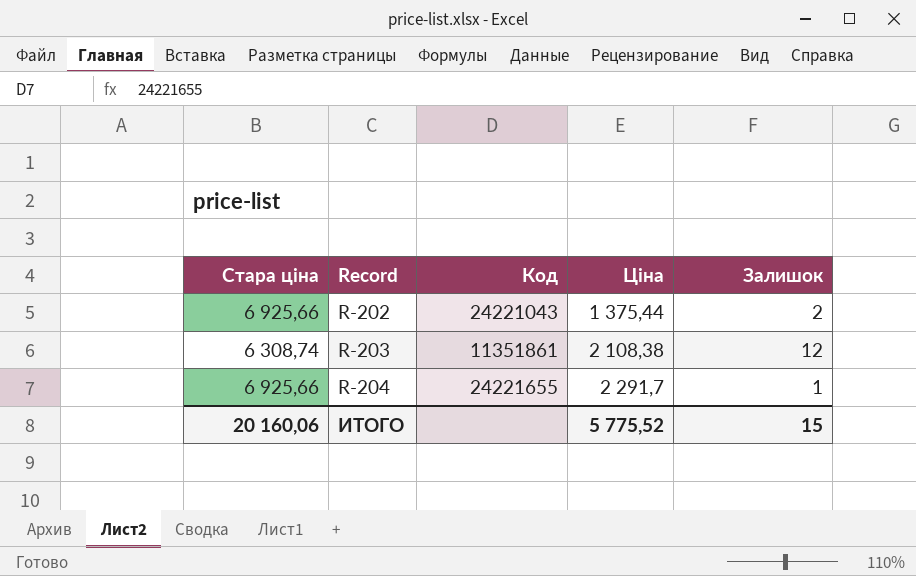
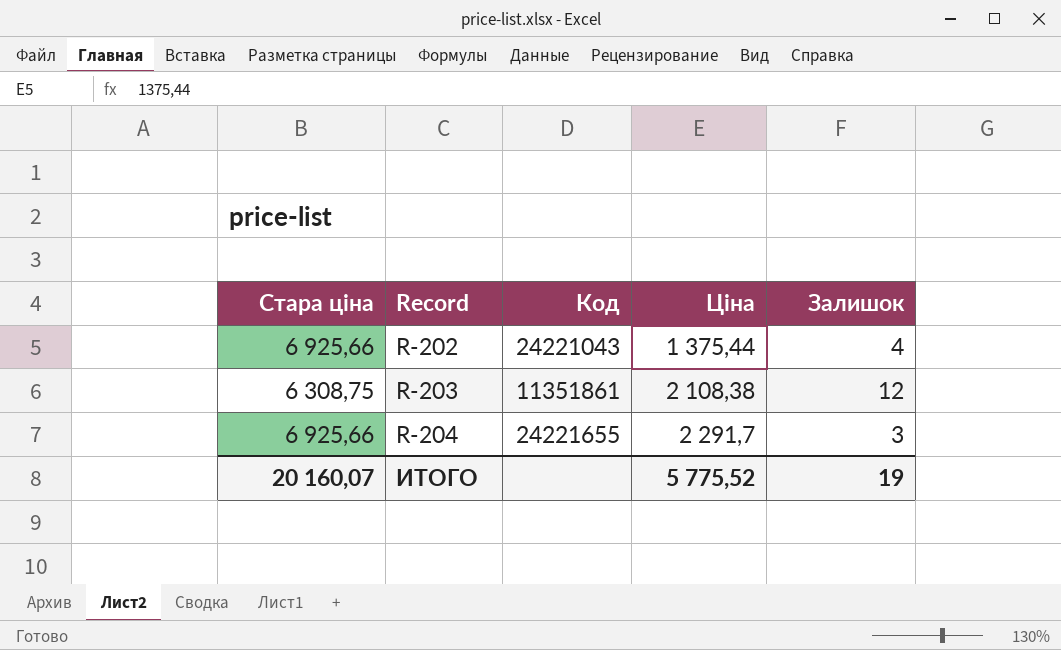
R-202 | Залишок: 2 -> 4
R-203 | Стара ціна: 6 308,74 -> 6 308,75
R-204 | Залишок: 1 -> 3
ИТОГО | Стара ціна: 20 160,06 -> 20 160,07
ИТОГО | Залишок: 15 -> 19

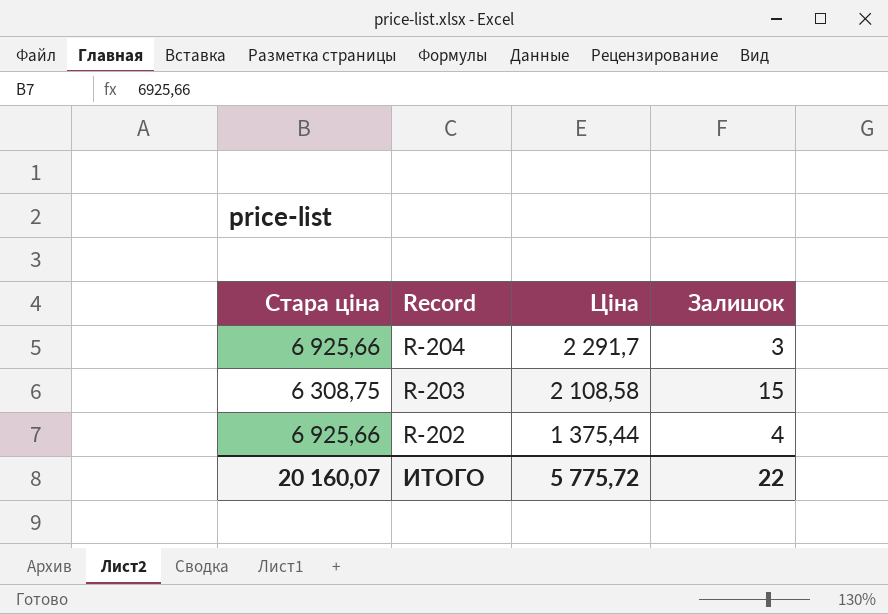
row order: Record ascending -> Record descending
column Код | position: 3 -> none
R-203 | Ціна: 2 108,38 -> 2 108,58
R-203 | Залишок: 12 -> 15
ИТОГО | Ціна: 5 775,52 -> 5 775,72
ИТОГО | Залишок: 19 -> 22

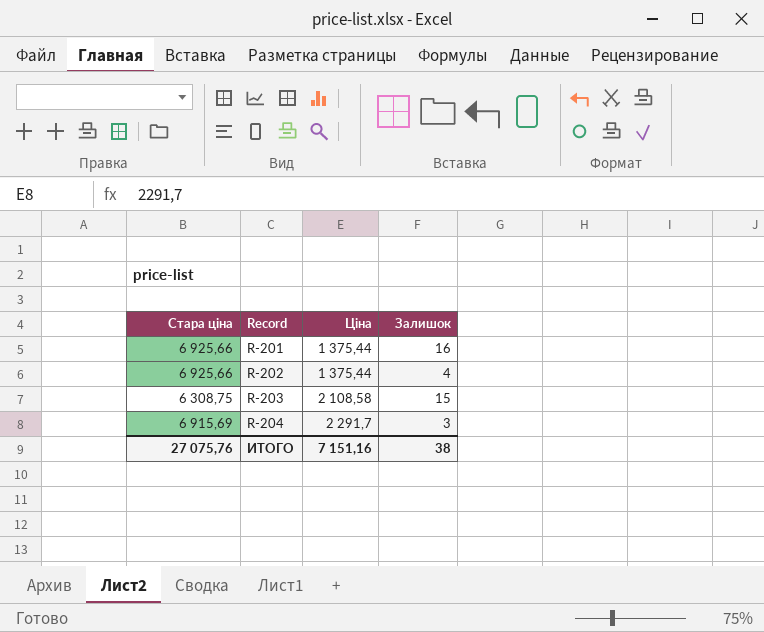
row order: Record descending -> Record ascending
row R-201: none -> 6 925,66 | 1 375,44 | 16
R-204 | Стара ціна: 6 925,66 -> 6 915,69
ИТОГО | Стара ціна: 20 160,07 -> 27 075,76
ИТОГО | Ціна: 5 775,72 -> 7 151,16
ИТОГО | Залишок: 22 -> 38

